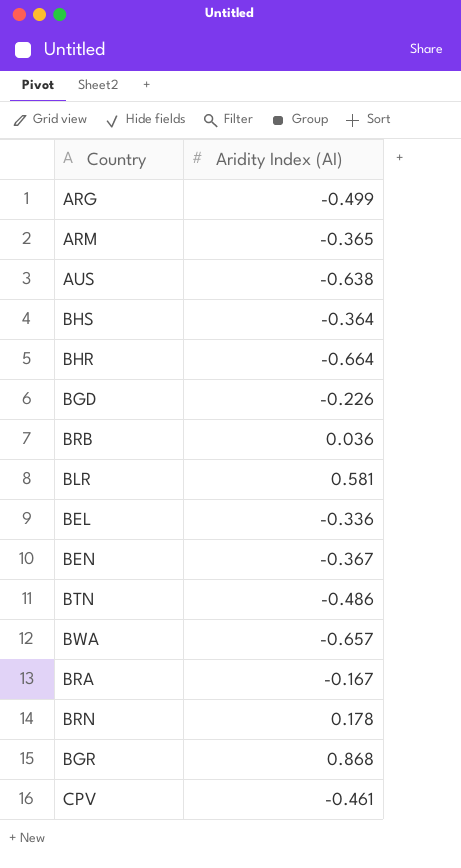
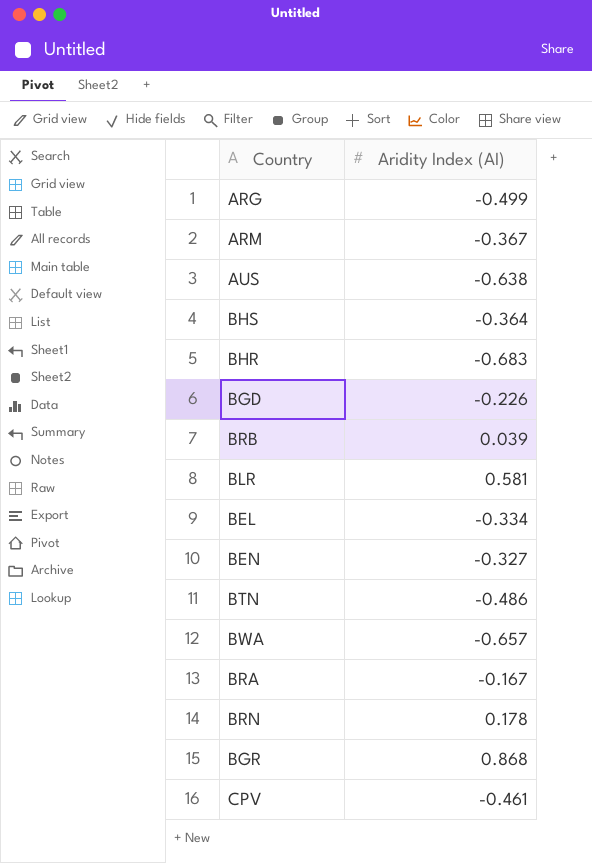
ARM | Aridity Index (AI): -0.365 -> -0.367
BHR | Aridity Index (AI): -0.664 -> -0.683
BRB | Aridity Index (AI): 0.036 -> 0.039
BEL | Aridity Index (AI): -0.336 -> -0.334
BEN | Aridity Index (AI): -0.367 -> -0.327

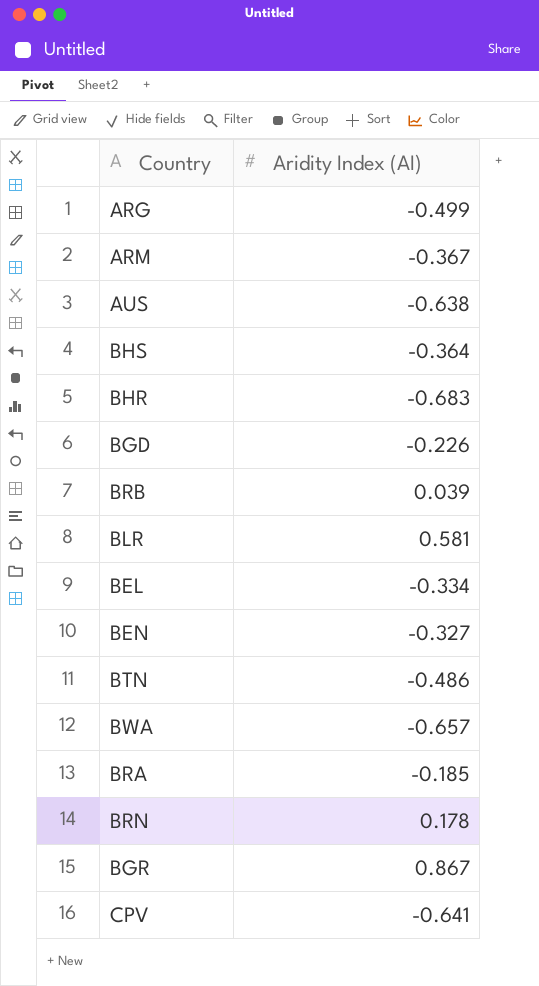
BRA | Aridity Index (AI): -0.167 -> -0.185
BGR | Aridity Index (AI): 0.868 -> 0.867
CPV | Aridity Index (AI): -0.461 -> -0.641

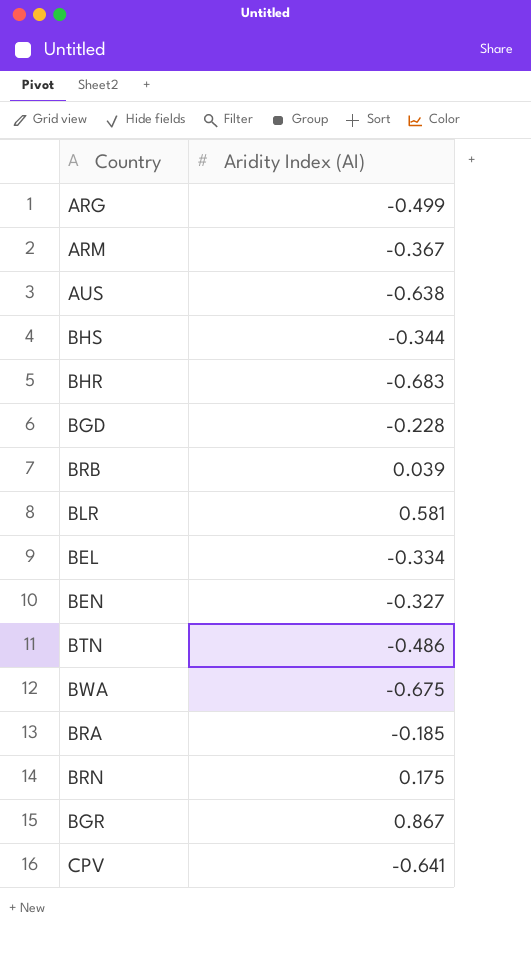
BHS | Aridity Index (AI): -0.364 -> -0.344
BGD | Aridity Index (AI): -0.226 -> -0.228
BWA | Aridity Index (AI): -0.657 -> -0.675
BRN | Aridity Index (AI): 0.178 -> 0.175

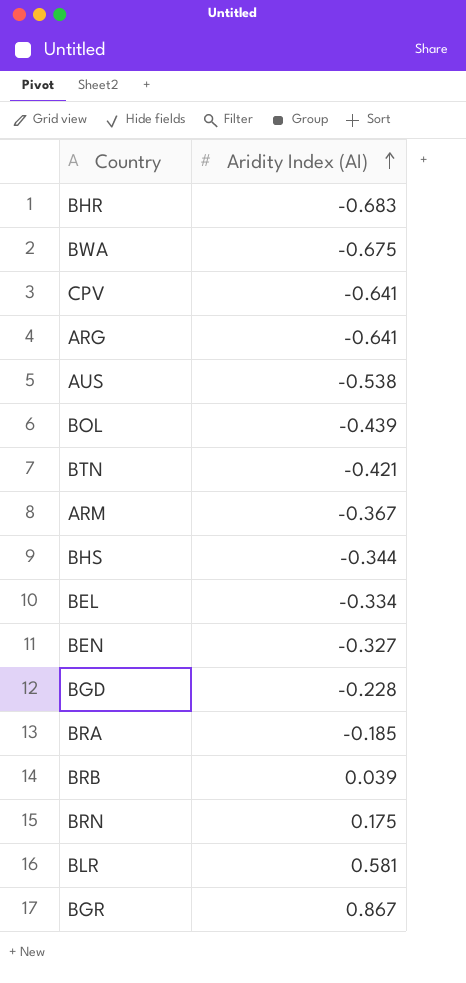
row order: none -> Aridity Index (AI) ascending
ARG | Aridity Index (AI): -0.499 -> -0.641
AUS | Aridity Index (AI): -0.638 -> -0.538
row BOL: none -> -0.439
BTN | Aridity Index (AI): -0.486 -> -0.421

